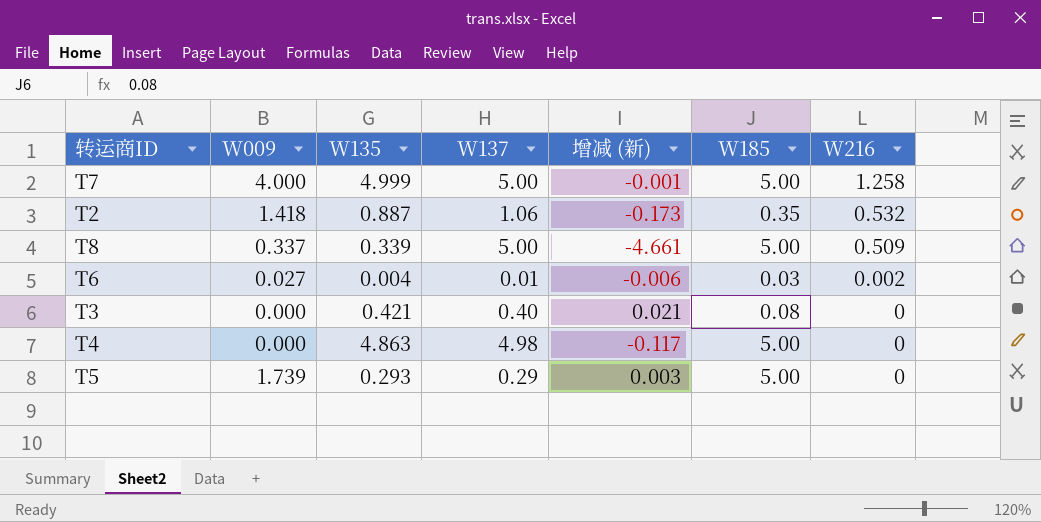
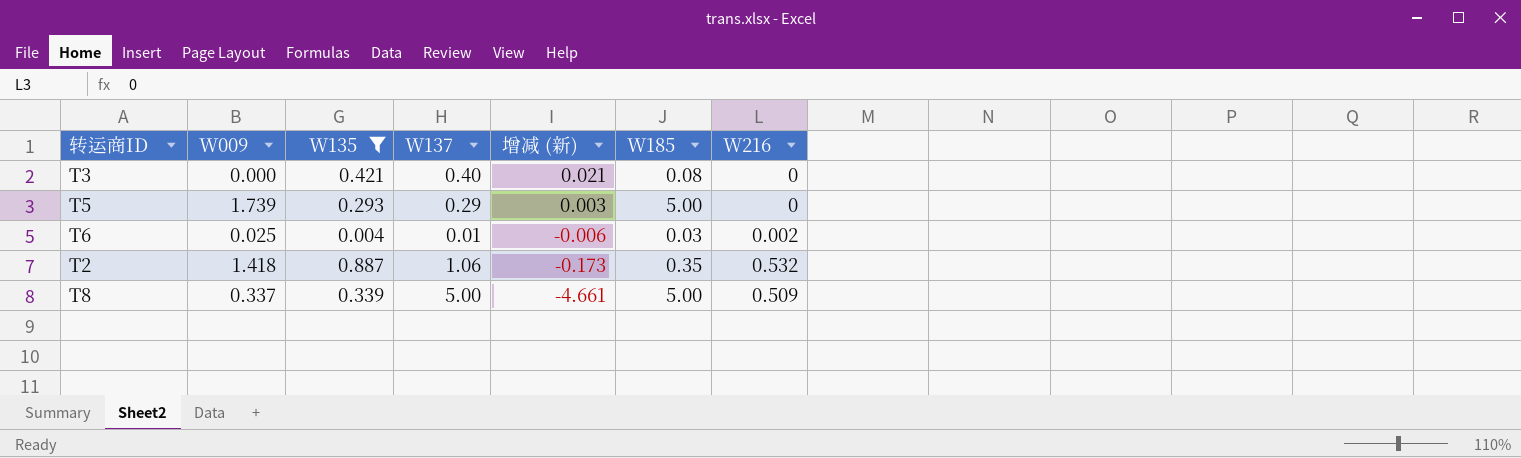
filter: none -> W135 <= 0.887
row order: W216 descending -> 增减 (新) descending
T6 | W009: 0.027 -> 0.025

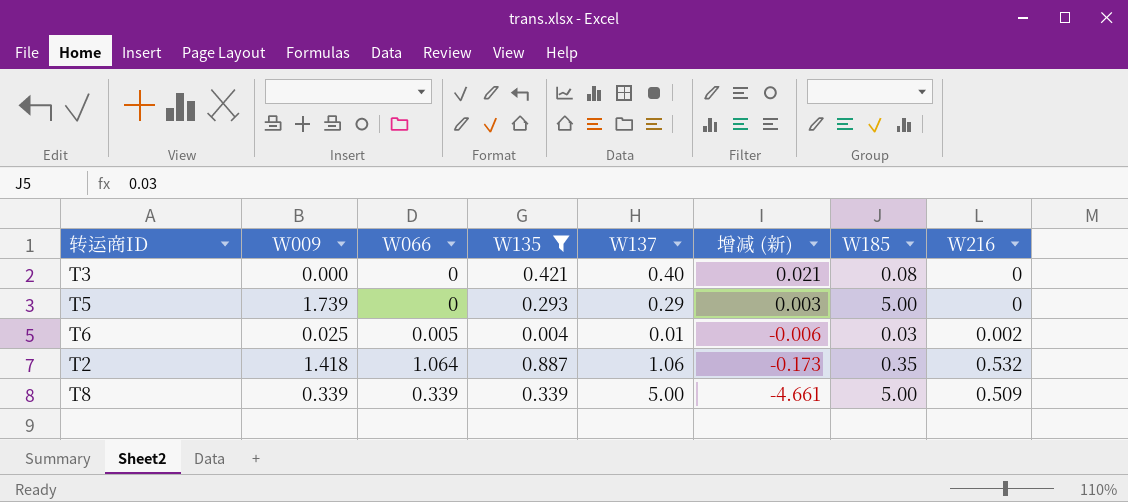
column W066 | position: none -> 3
T8 | W009: 0.337 -> 0.339

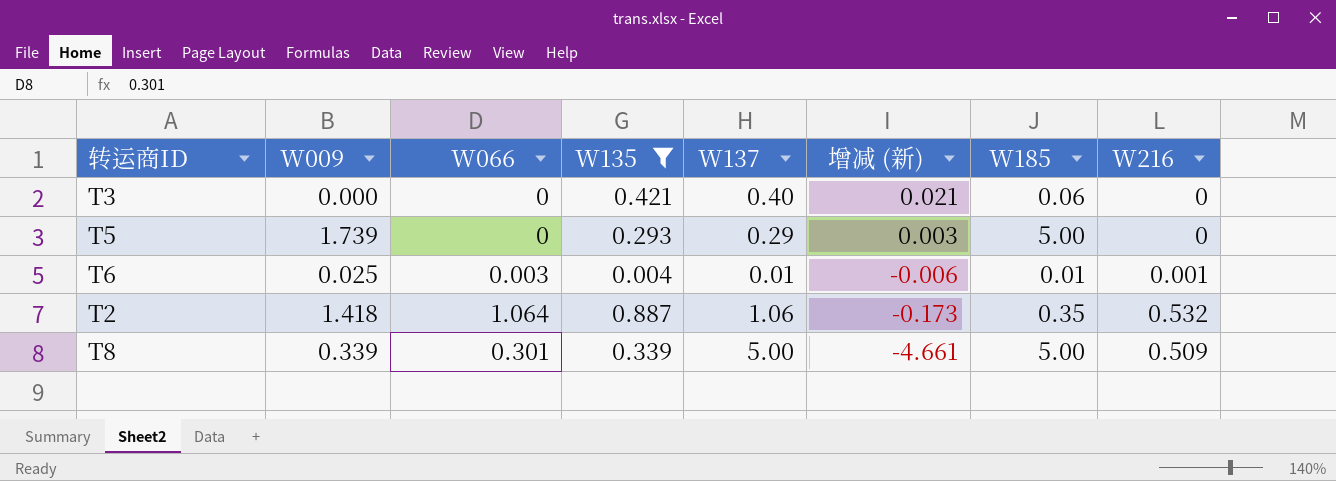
T3 | W185: 0.08 -> 0.06
T6 | W066: 0.005 -> 0.003
T6 | W185: 0.03 -> 0.01
T6 | W216: 0.002 -> 0.001
T8 | W066: 0.339 -> 0.301

